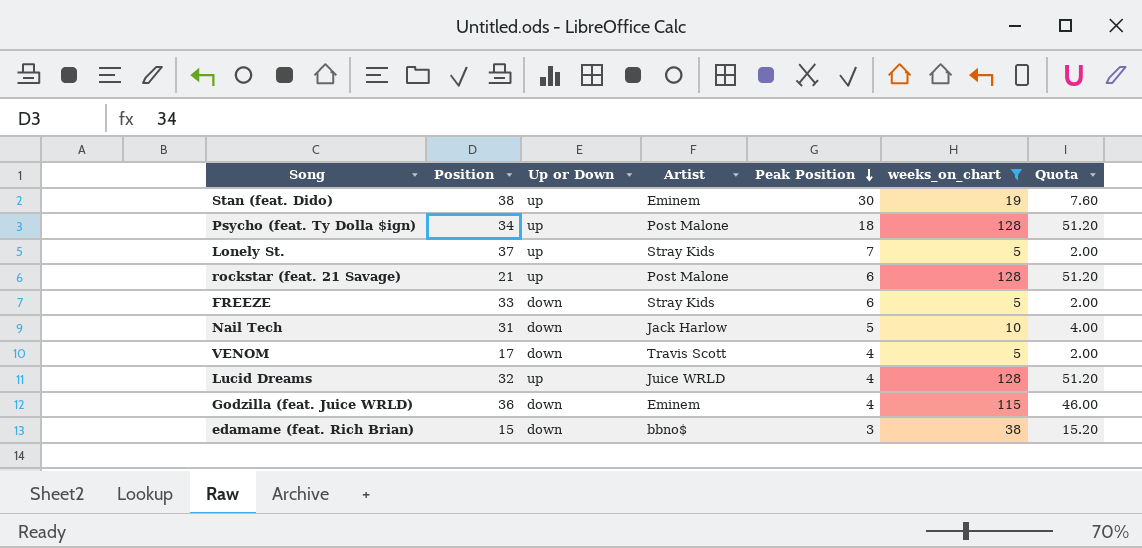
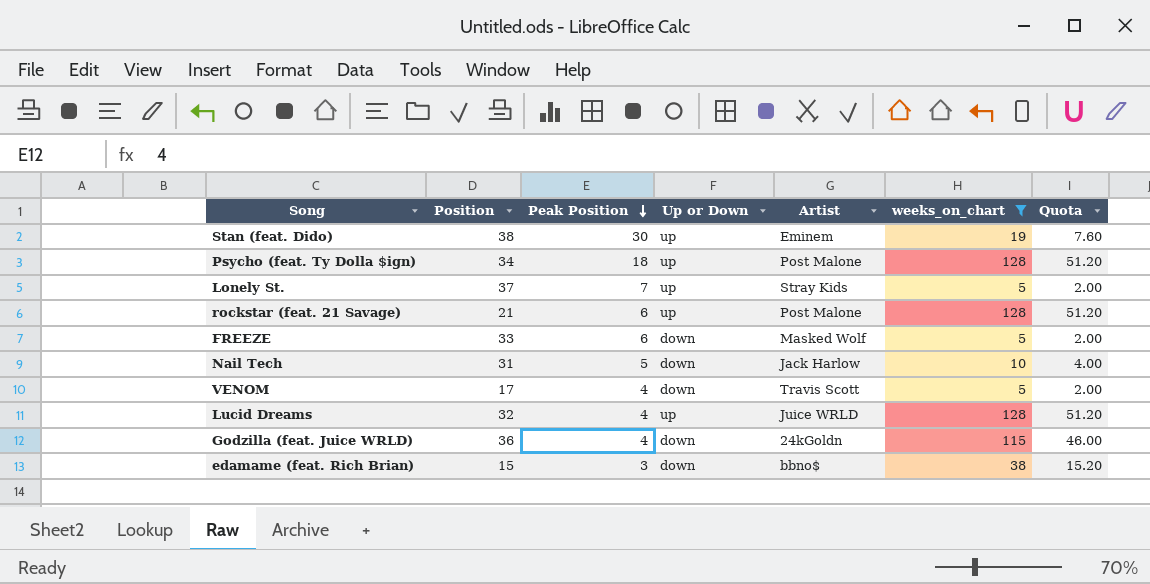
column Peak Position | position: 5 -> 3
FREEZE | Artist: Stray Kids -> Masked Wolf
Godzilla (feat. Juice WRLD) | Artist: Eminem -> 24kGoldn

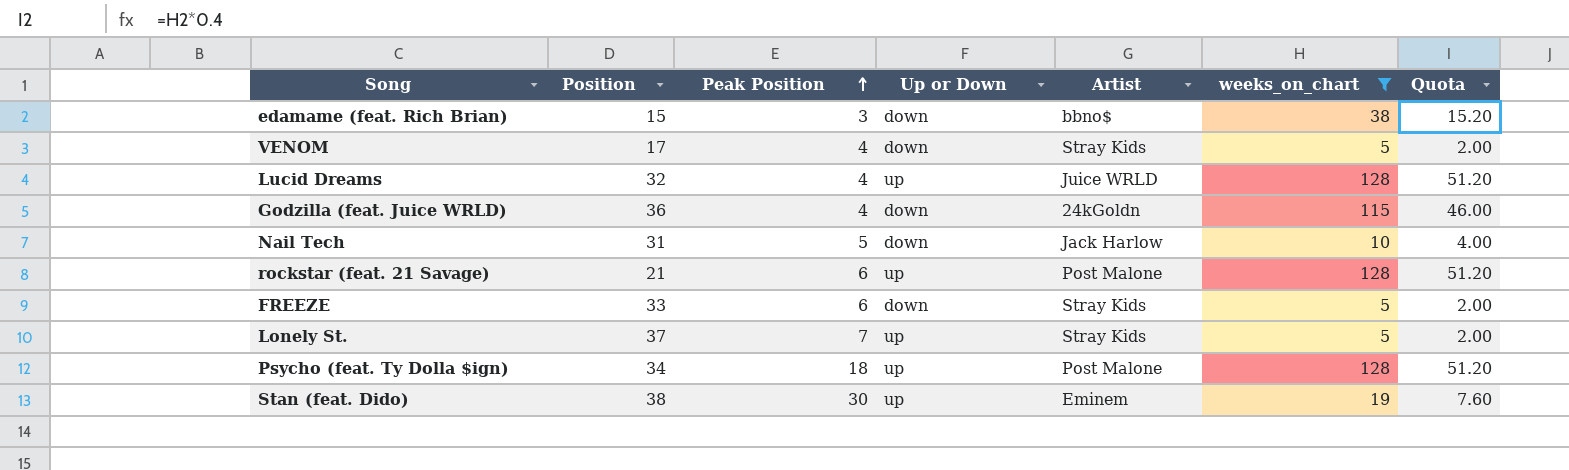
row order: Peak Position descending -> Peak Position ascending
VENOM | Artist: Travis Scott -> Stray Kids
FREEZE | Artist: Masked Wolf -> Stray Kids

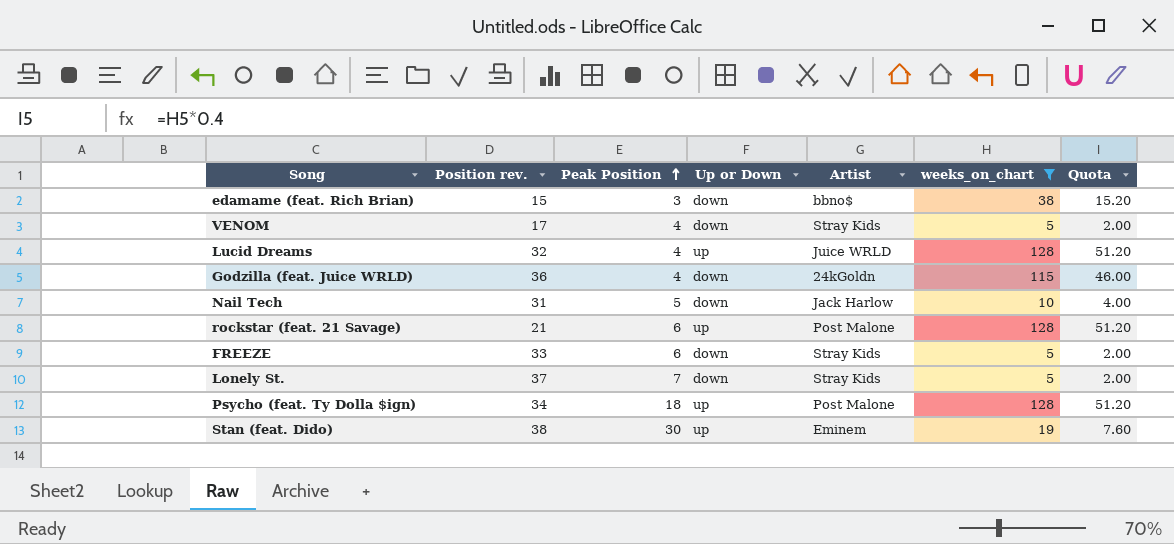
column name: Position -> Position rev.
Lonely St. | Up or Down: up -> down

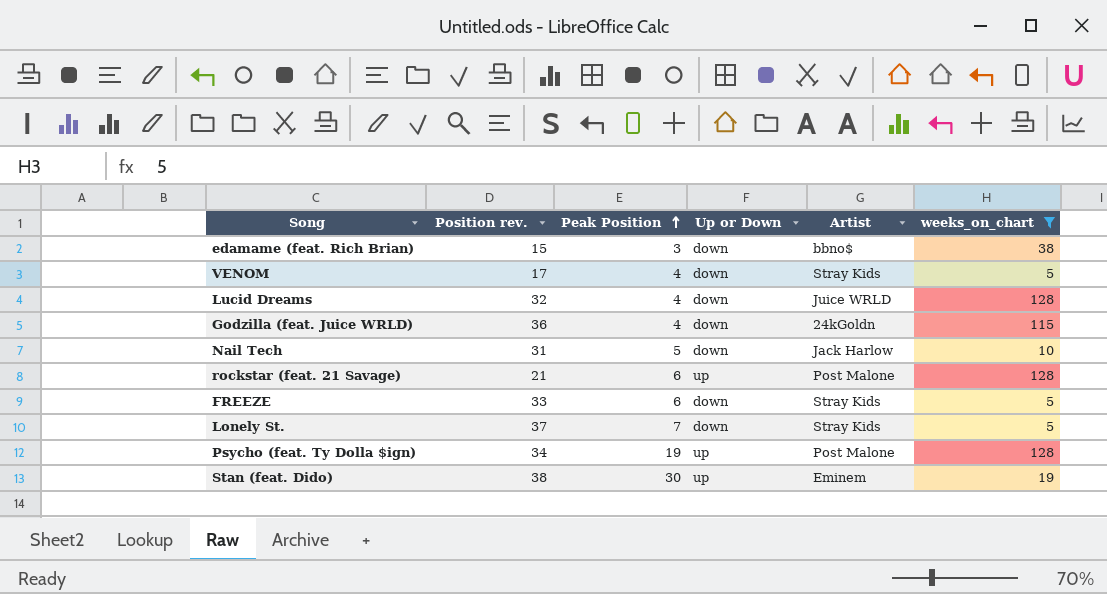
column Quota | formula: [weeks_on_chart] * 0.4 -> none
Lucid Dreams | Up or Down: up -> down
Psycho (feat. Ty Dolla $ign) | Peak Position: 18 -> 19

